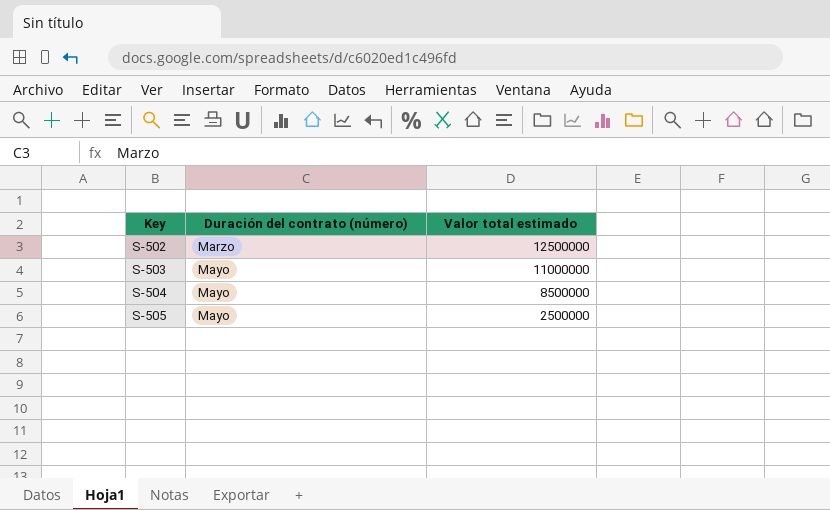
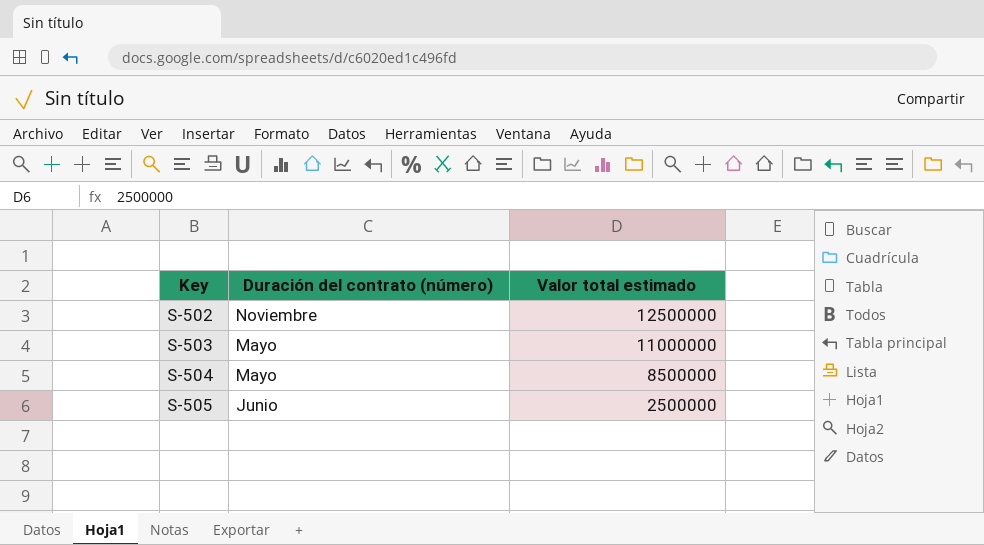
S-502 | Duración del contrato (número): Marzo -> Noviembre
S-505 | Duración del contrato (número): Mayo -> Junio

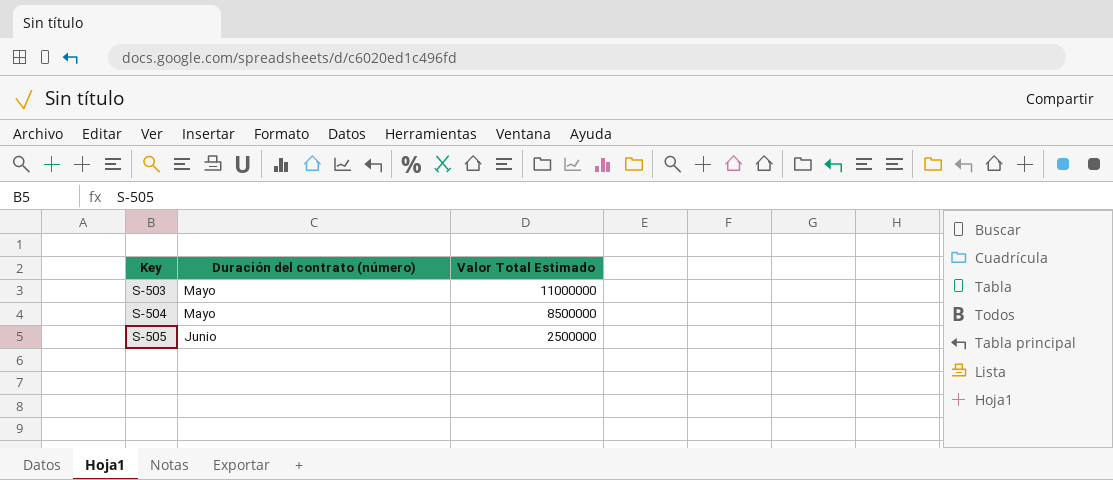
column name: Valor total estimado -> Valor Total Estimado
row S-502: Noviembre | 12500000 -> none

